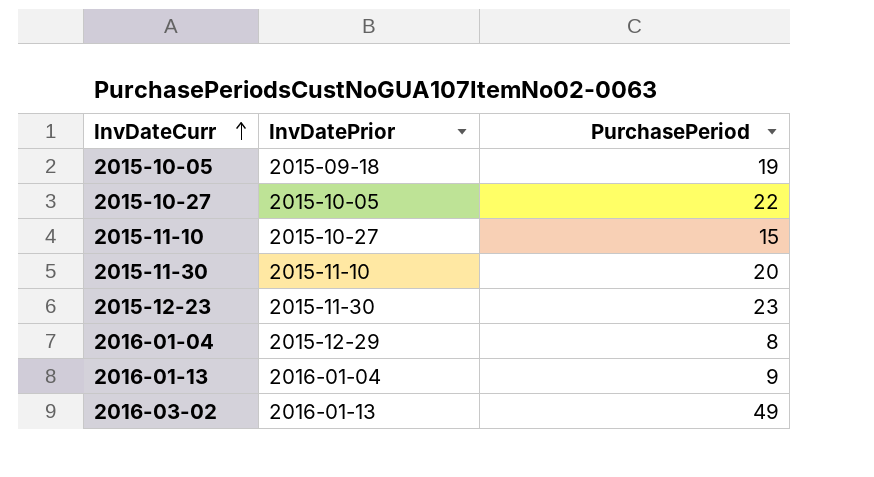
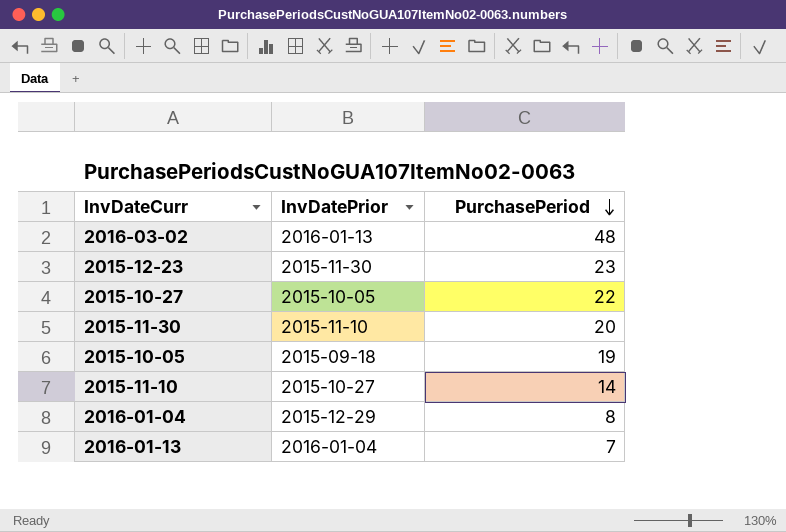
row order: InvDateCurr ascending -> PurchasePeriod descending
2016-03-02 | PurchasePeriod: 49 -> 48
2015-11-10 | PurchasePeriod: 15 -> 14
2016-01-13 | PurchasePeriod: 9 -> 7

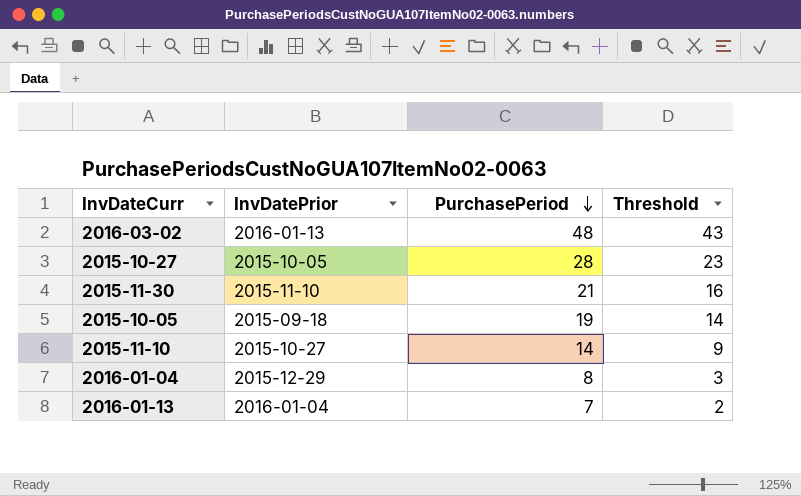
column Threshold | formula: none -> [PurchasePeriod] - 5
row 2015-12-23: 2015-11-30 | 23 -> none
2015-10-27 | PurchasePeriod: 22 -> 28
2015-11-30 | PurchasePeriod: 20 -> 21

